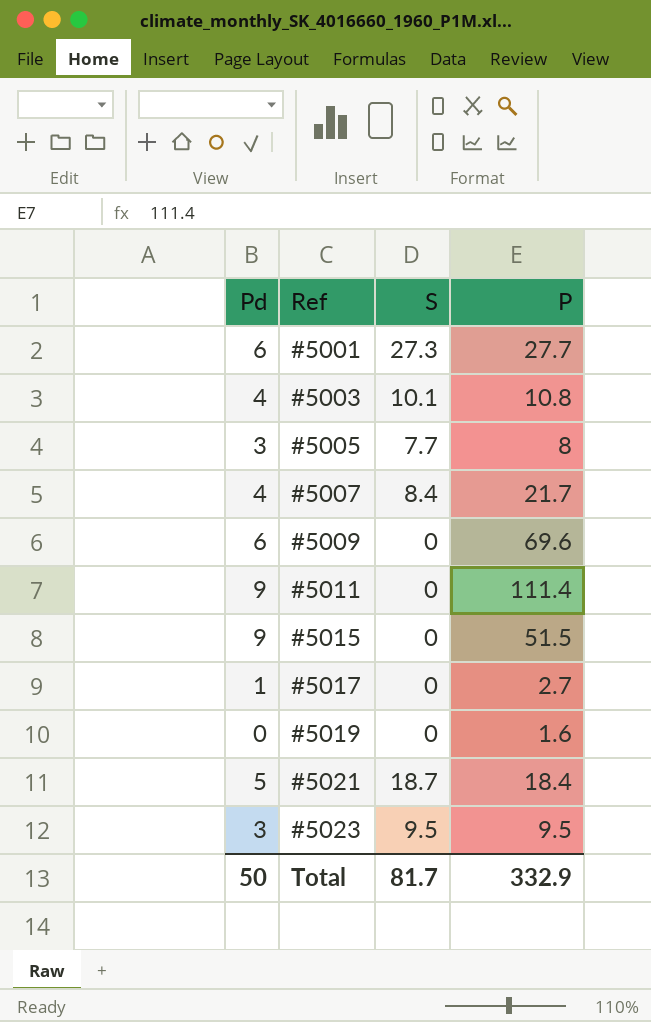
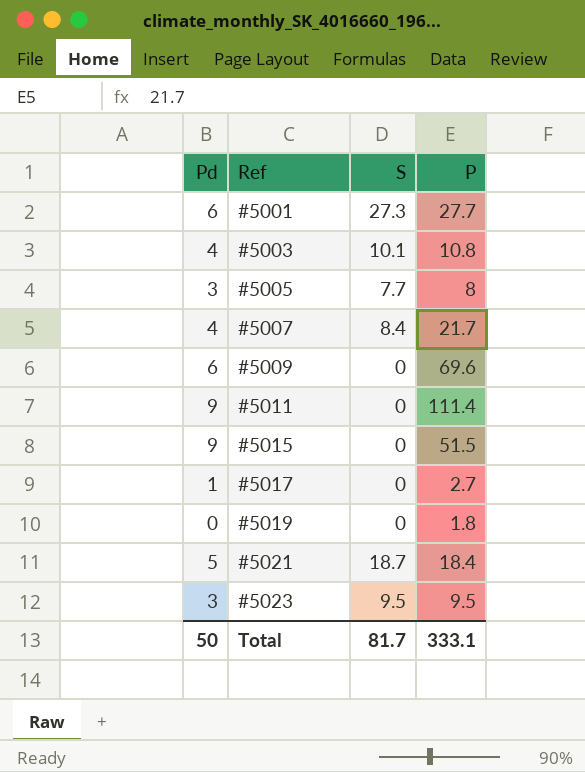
#5019 | P: 1.6 -> 1.8
Total | P: 332.9 -> 333.1

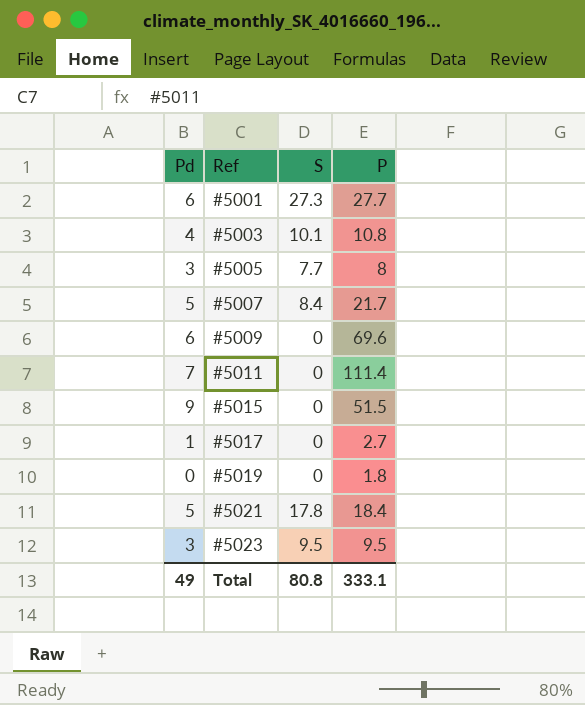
#5007 | Pd: 4 -> 5
#5011 | Pd: 9 -> 7
#5021 | S: 18.7 -> 17.8
Total | Pd: 50 -> 49
Total | S: 81.7 -> 80.8

